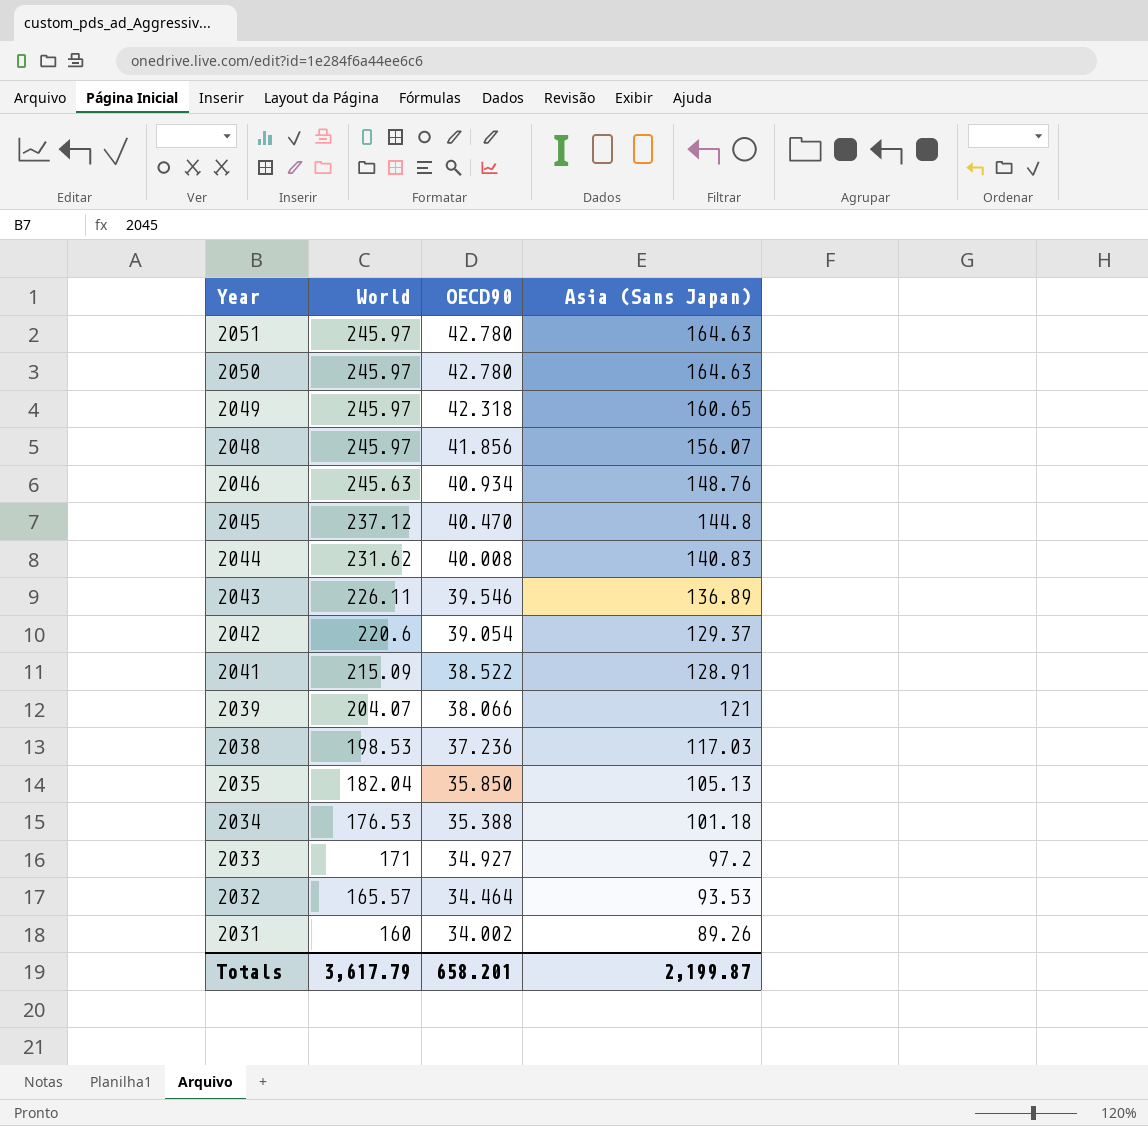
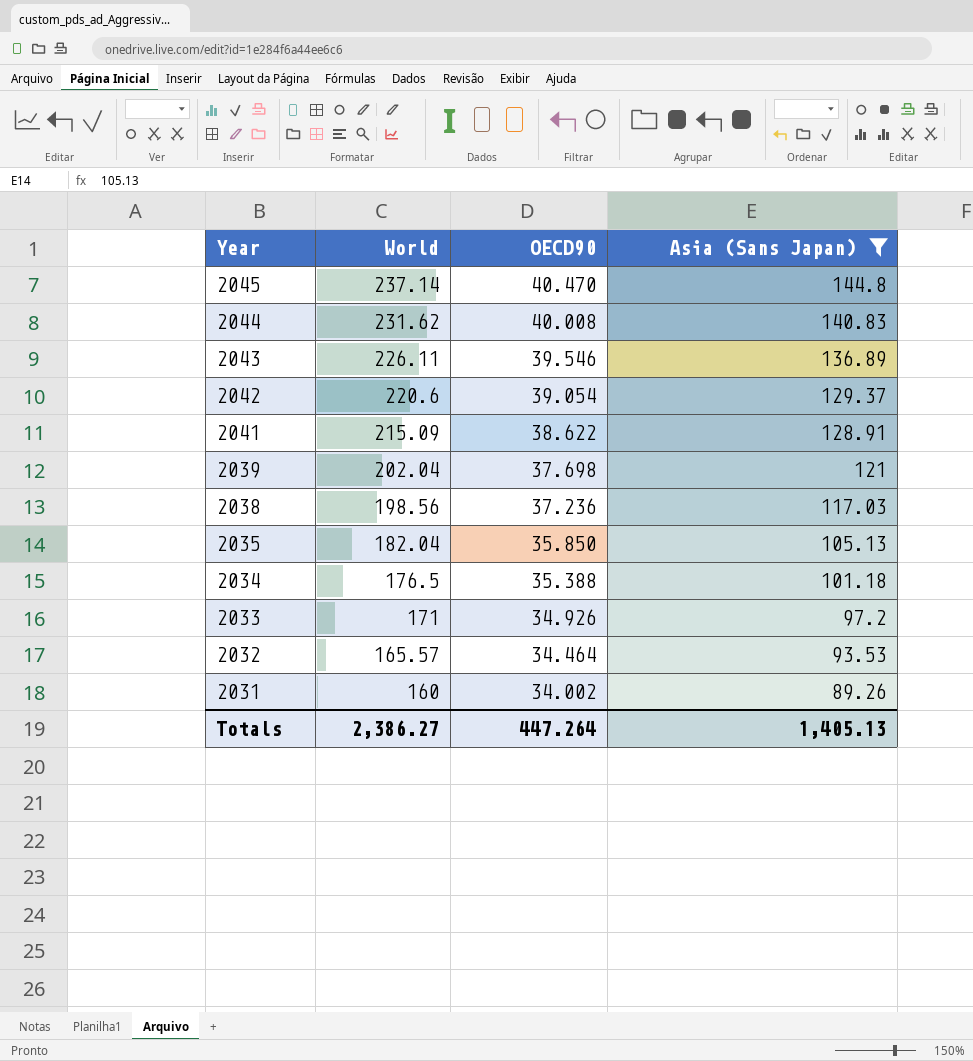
filter: none -> Asia (Sans Japan) <= 144.8
2045 | World: 237.12 -> 237.14
2041 | OECD90: 38.522 -> 38.622
2039 | World: 204.07 -> 202.04
2039 | OECD90: 38.066 -> 37.698
2038 | World: 198.53 -> 198.56
2034 | World: 176.53 -> 176.5
2033 | OECD90: 34.927 -> 34.926
Totals | World: 3,617.79 -> 2,386.27
Totals | OECD90: 658.201 -> 447.264
Totals | Asia (Sans Japan): 2,199.87 -> 1,405.13

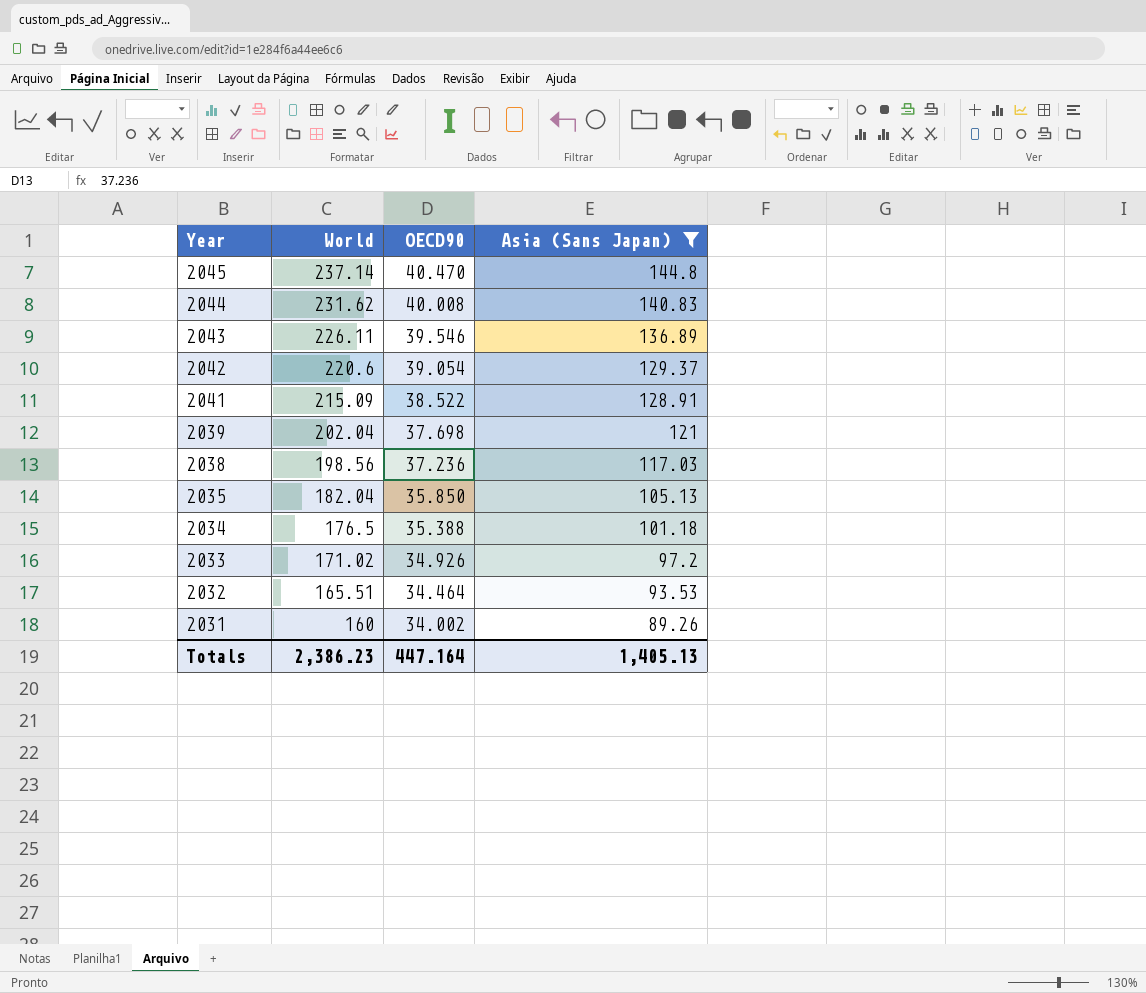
2041 | OECD90: 38.622 -> 38.522
2033 | World: 171 -> 171.02
2032 | World: 165.57 -> 165.51
Totals | World: 2,386.27 -> 2,386.23
Totals | OECD90: 447.264 -> 447.164

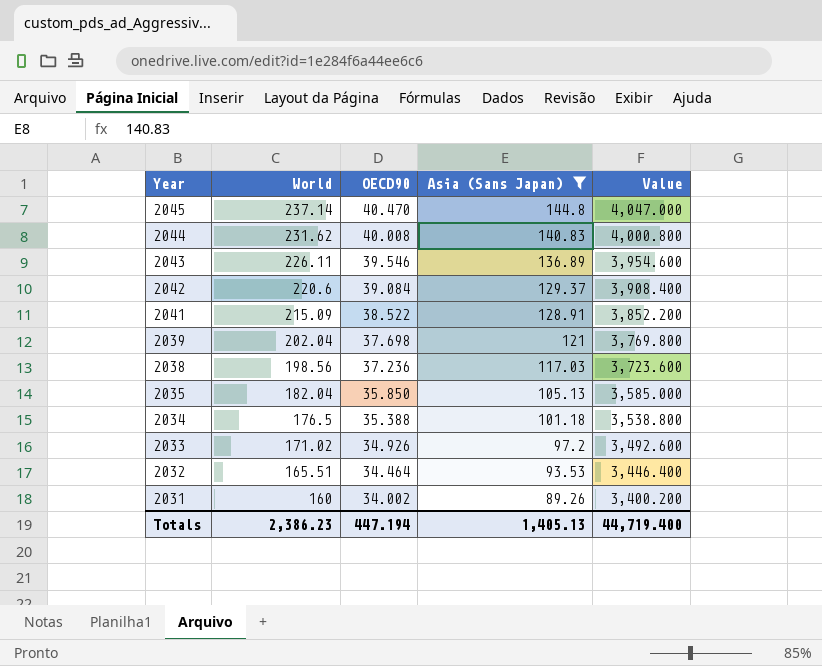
column Value | formula: none -> [OECD90] * 100
2042 | OECD90: 39.054 -> 39.084
Totals | OECD90: 447.164 -> 447.194

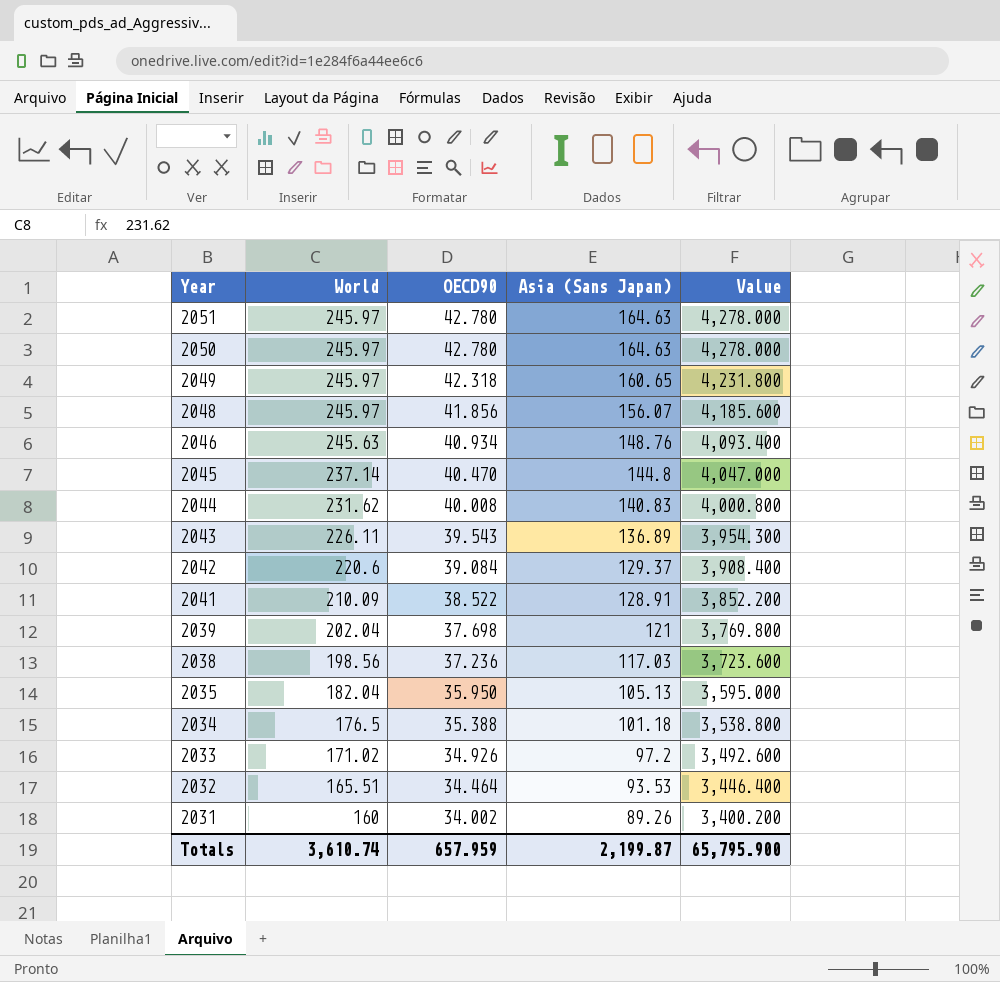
filter: Asia (Sans Japan) <= 144.8 -> none
2043 | OECD90: 39.546 -> 39.543
2043 | Value: 3,954.600 -> 3,954.300
2041 | World: 215.09 -> 210.09
2035 | OECD90: 35.850 -> 35.950
2035 | Value: 3,585.000 -> 3,595.000
Totals | World: 2,386.23 -> 3,610.74
Totals | OECD90: 447.194 -> 657.959
Totals | Asia (Sans Japan): 1,405.13 -> 2,199.87
Totals | Value: 44,719.400 -> 65,795.900

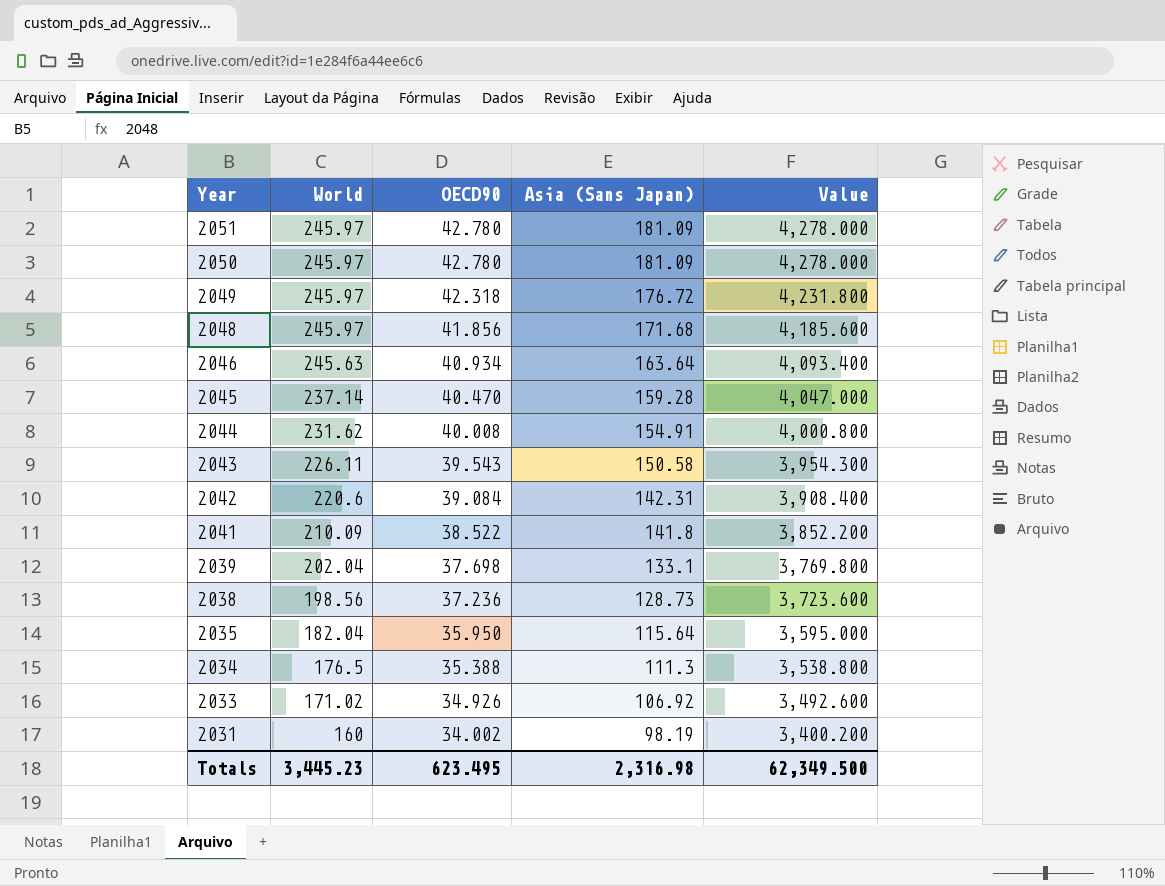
row 2032: 165.51 | 34.464 | 93.53 | 3,446.400 -> none
2051 | Asia (Sans Japan): 164.63 -> 181.09
2050 | Asia (Sans Japan): 164.63 -> 181.09
2049 | Asia (Sans Japan): 160.65 -> 176.72
2048 | Asia (Sans Japan): 156.07 -> 171.68
2046 | Asia (Sans Japan): 148.76 -> 163.64
2045 | Asia (Sans Japan): 144.8 -> 159.28
2044 | Asia (Sans Japan): 140.83 -> 154.91
2043 | Asia (Sans Japan): 136.89 -> 150.58
2042 | Asia (Sans Japan): 129.37 -> 142.31
2041 | Asia (Sans Japan): 128.91 -> 141.8
2039 | Asia (Sans Japan): 121 -> 133.1
2038 | Asia (Sans Japan): 117.03 -> 128.73
2035 | Asia (Sans Japan): 105.13 -> 115.64
2034 | Asia (Sans Japan): 101.18 -> 111.3
2033 | Asia (Sans Japan): 97.2 -> 106.92
2031 | Asia (Sans Japan): 89.26 -> 98.19
Totals | World: 3,610.74 -> 3,445.23
Totals | OECD90: 657.959 -> 623.495
Totals | Asia (Sans Japan): 2,199.87 -> 2,316.98
Totals | Value: 65,795.900 -> 62,349.500

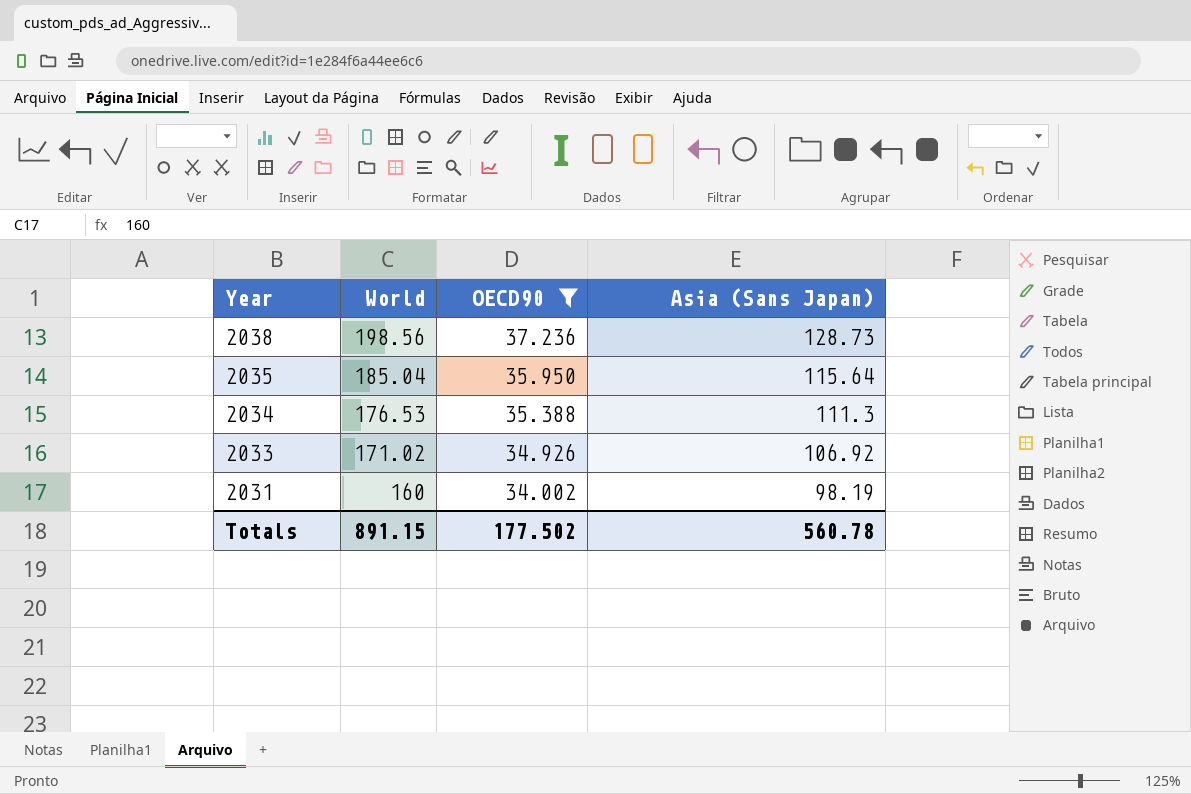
filter: none -> OECD90 <= 37.236
column Value | formula: [OECD90] * 100 -> none
2035 | World: 182.04 -> 185.04
2034 | World: 176.5 -> 176.53
Totals | World: 3,445.23 -> 891.15
Totals | OECD90: 623.495 -> 177.502
Totals | Asia (Sans Japan): 2,316.98 -> 560.78

